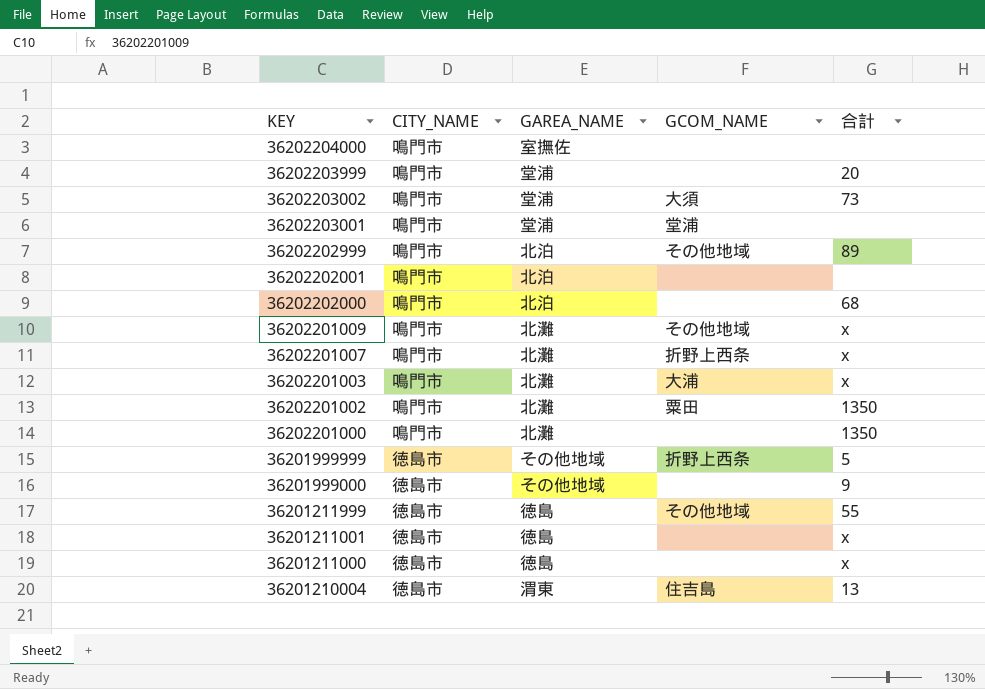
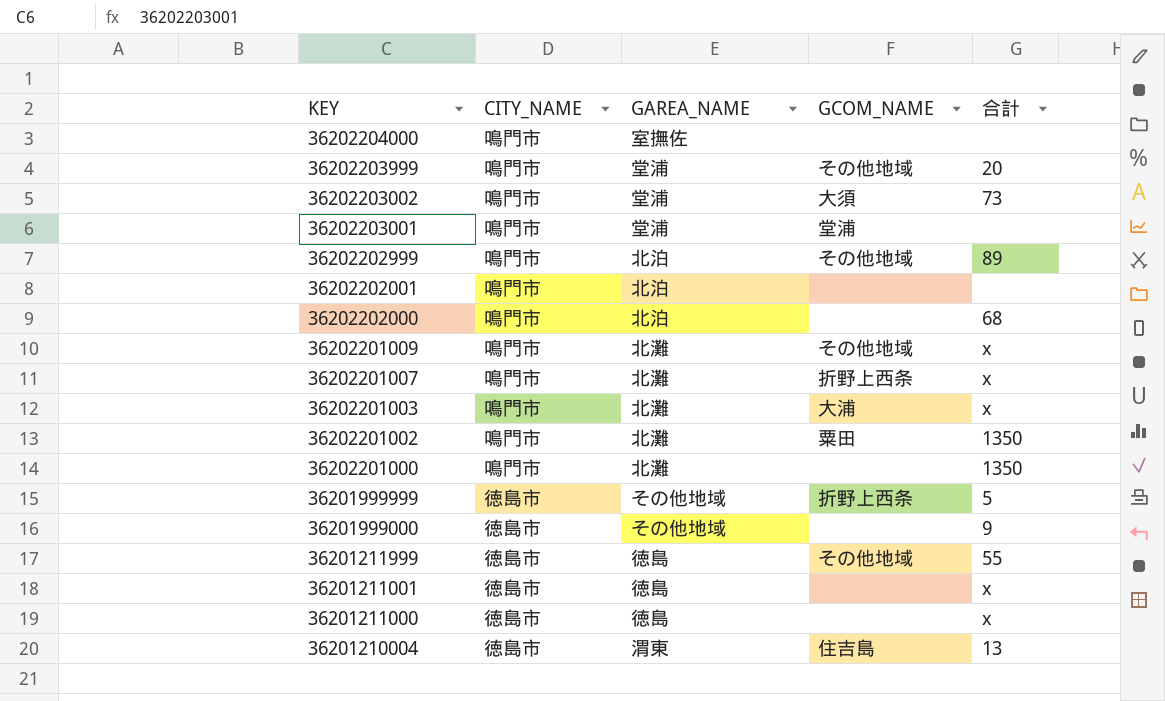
36202203999 | GCOM_NAME: none -> その他地域

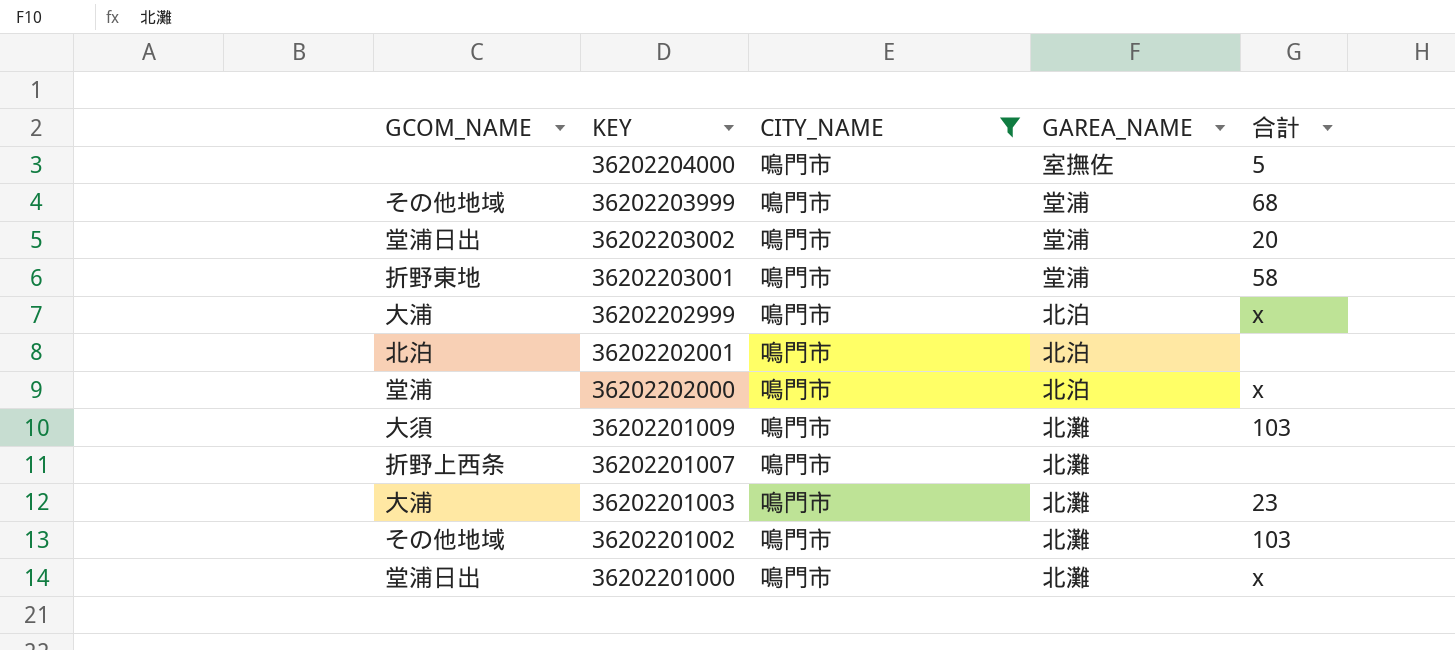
filter: none -> CITY_NAME = 鳴門市
column GCOM_NAME | position: 4 -> 1
36202204000 | 合計: none -> 5
36202203999 | 合計: 20 -> 68
36202203002 | GCOM_NAME: 大須 -> 堂浦日出
36202203002 | 合計: 73 -> 20
36202203001 | GCOM_NAME: 堂浦 -> 折野東地
36202203001 | 合計: none -> 58
36202202999 | GCOM_NAME: その他地域 -> 大浦
36202202999 | 合計: 89 -> x
36202202001 | GCOM_NAME: none -> 北泊
36202202000 | GCOM_NAME: none -> 堂浦
36202202000 | 合計: 68 -> x
36202201009 | GCOM_NAME: その他地域 -> 大須
36202201009 | 合計: x -> 103
36202201007 | 合計: x -> none
36202201003 | 合計: x -> 23
36202201002 | GCOM_NAME: 粟田 -> その他地域
36202201002 | 合計: 1350 -> 103
36202201000 | GCOM_NAME: none -> 堂浦日出
36202201000 | 合計: 1350 -> x

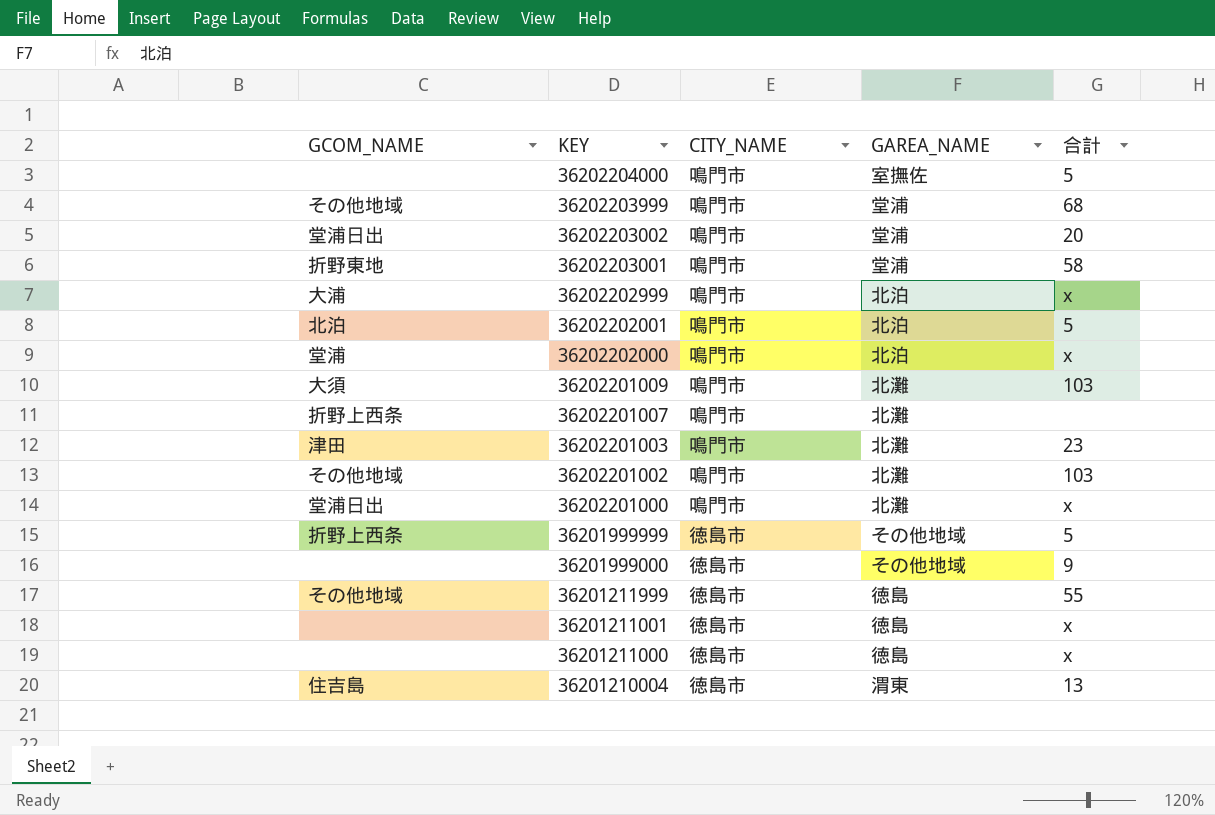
filter: CITY_NAME = 鳴門市 -> none
36202202001 | 合計: none -> 5
36202201003 | GCOM_NAME: 大浦 -> 津田

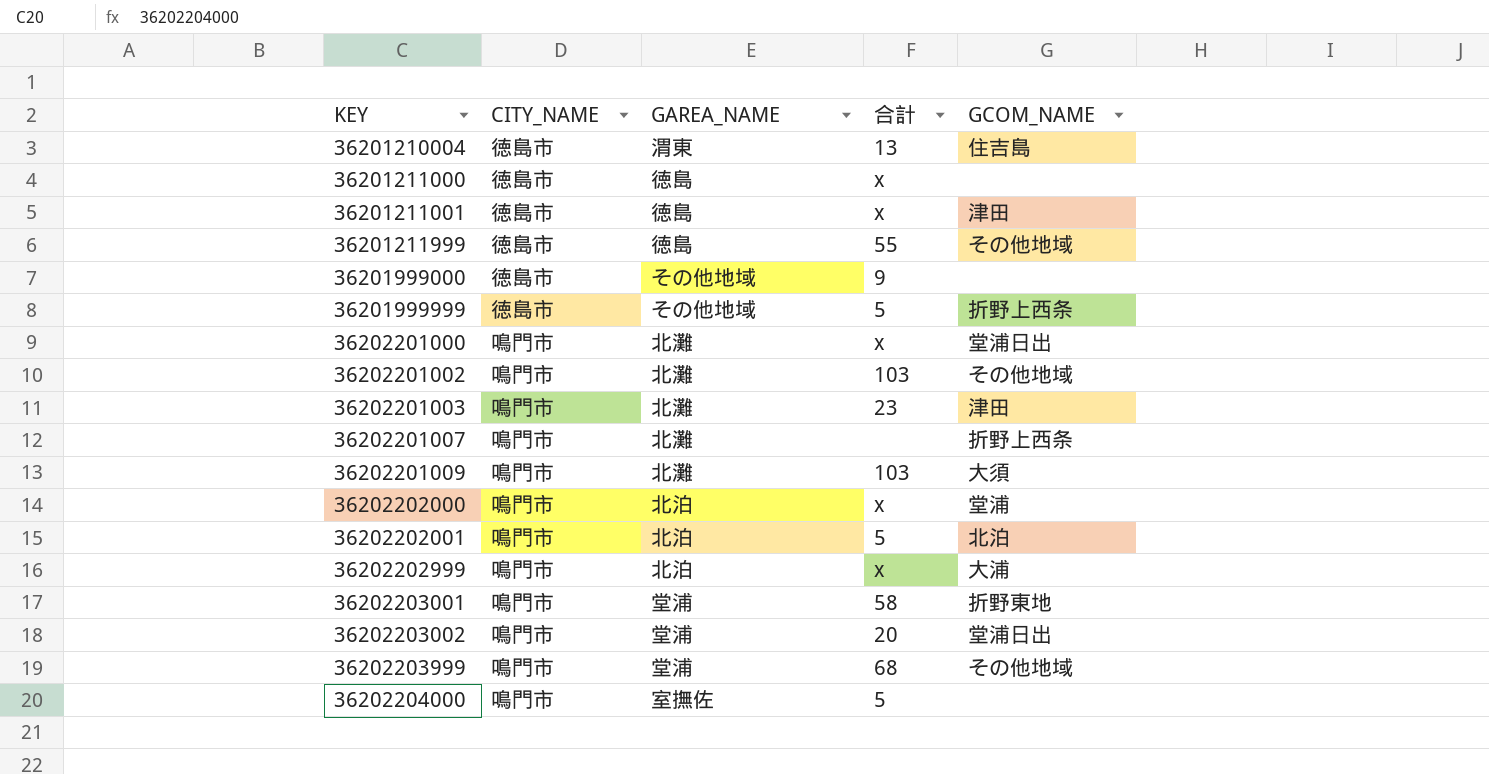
row order: KEY descending -> KEY ascending
column GCOM_NAME | position: 1 -> 5
36201211001 | GCOM_NAME: none -> 津田

